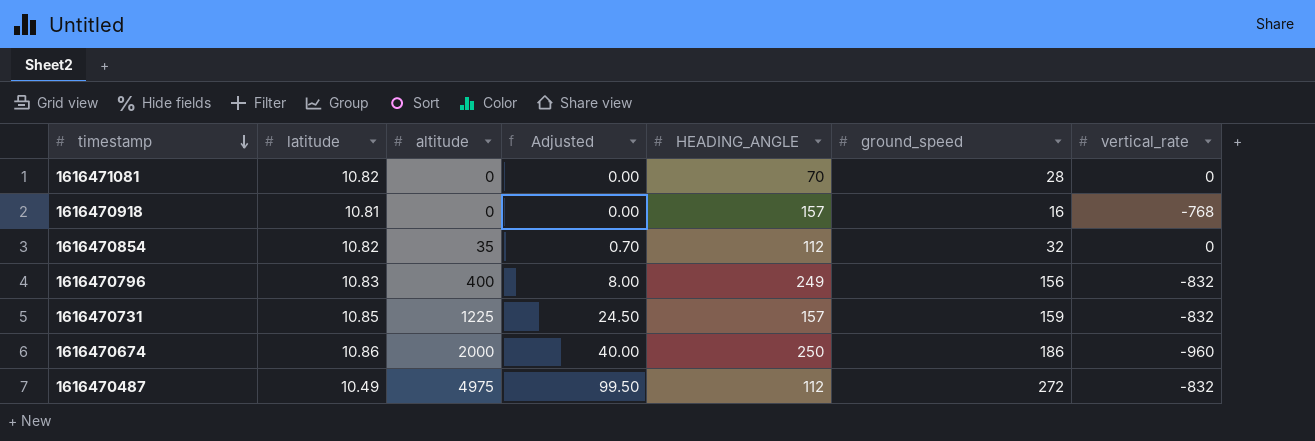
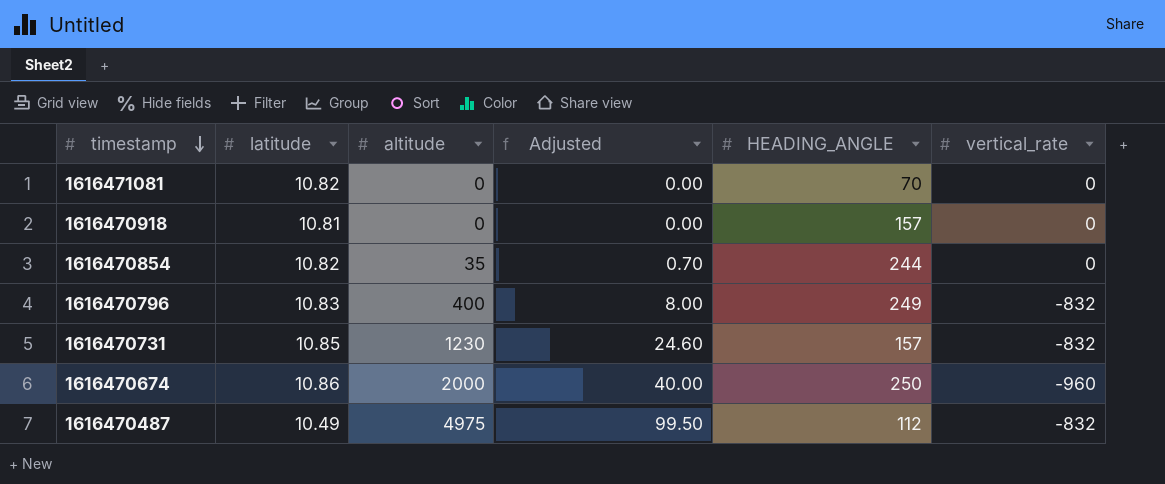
column ground_speed | position: 6 -> none
1616470918 | vertical_rate: -768 -> 0
1616470854 | HEADING_ANGLE: 112 -> 244
1616470731 | altitude: 1225 -> 1230
1616470731 | Adjusted: 24.50 -> 24.60

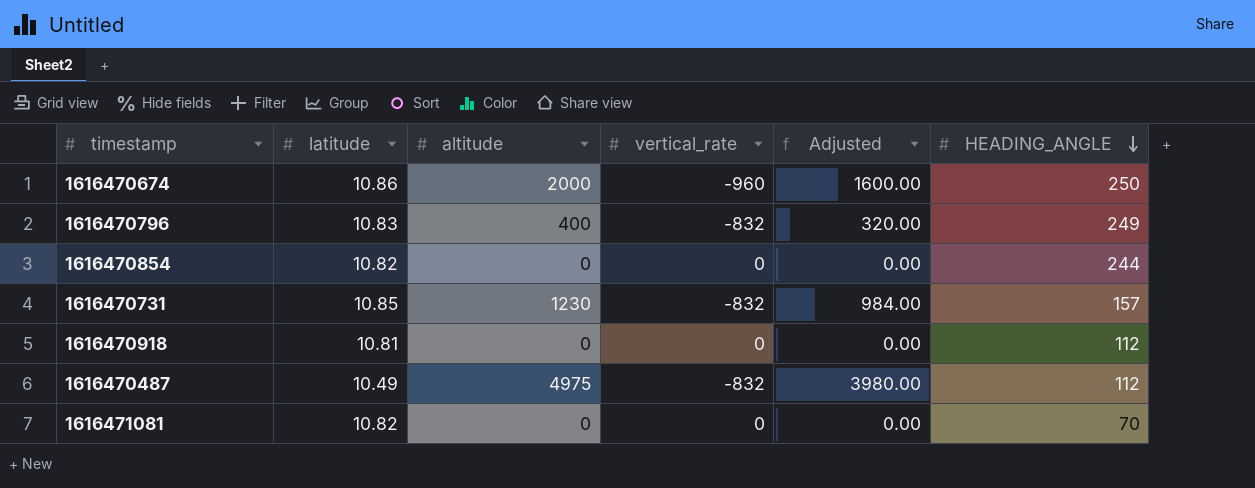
row order: timestamp descending -> HEADING_ANGLE descending
column vertical_rate | position: 6 -> 4
column Adjusted | formula: [altitude] * 0.02 -> [altitude] * 0.8
1616470854 | altitude: 35 -> 0
1616470918 | HEADING_ANGLE: 157 -> 112

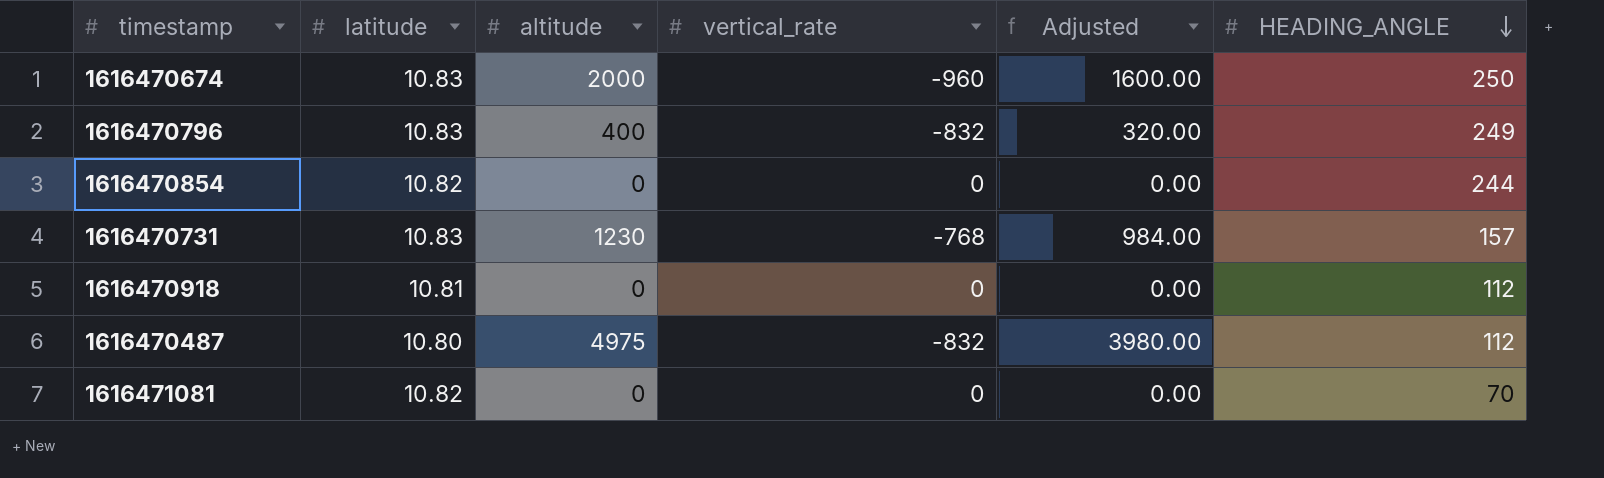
1616470674 | latitude: 10.86 -> 10.83
1616470731 | latitude: 10.85 -> 10.83
1616470731 | vertical_rate: -832 -> -768
1616470487 | latitude: 10.49 -> 10.80

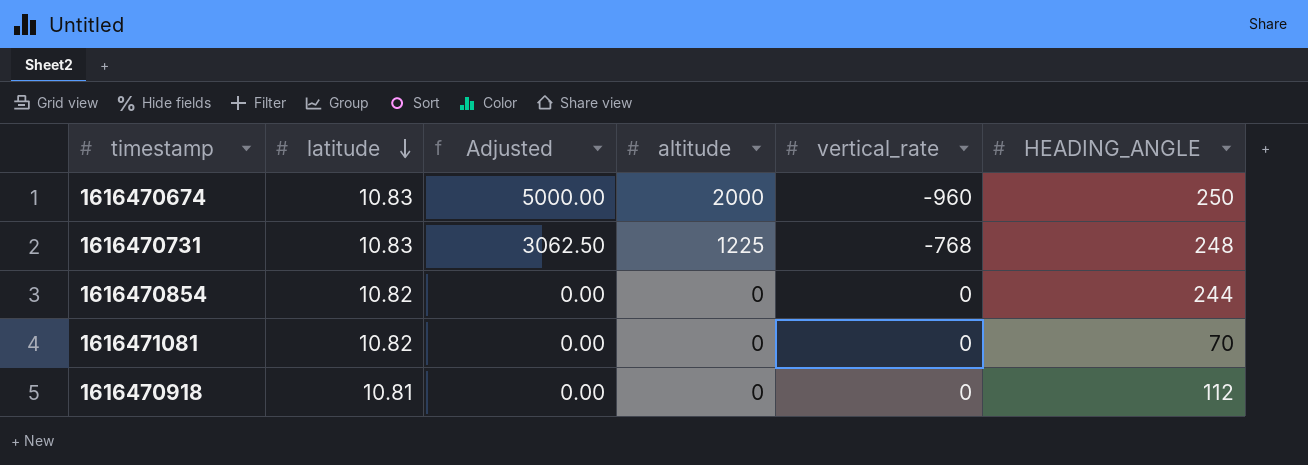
row order: HEADING_ANGLE descending -> latitude descending
column Adjusted | formula: [altitude] * 0.8 -> [altitude] * 2.5
column Adjusted | position: 5 -> 3
row 1616470796: 10.83 | 400 | -832 | 320.00 | 249 -> none
row 1616470487: 10.80 | 4975 | -832 | 3980.00 | 112 -> none
1616470731 | altitude: 1230 -> 1225
1616470731 | HEADING_ANGLE: 157 -> 248

